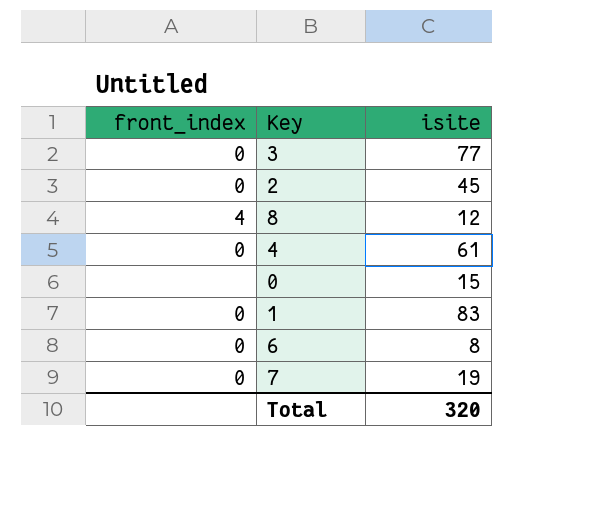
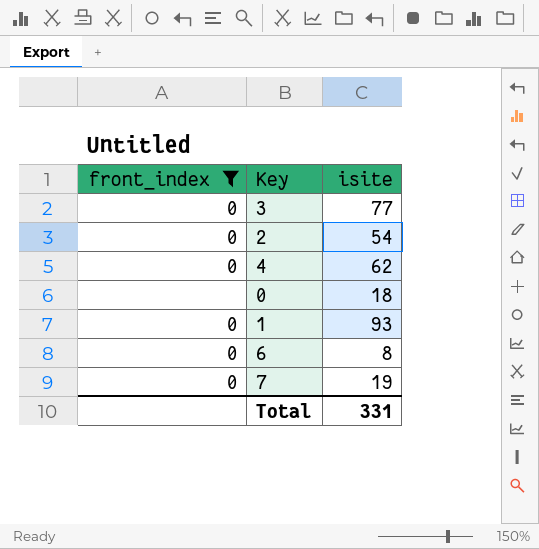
filter: none -> front_index != 4
2 | isite: 45 -> 54
4 | isite: 61 -> 62
0 | isite: 15 -> 18
1 | isite: 83 -> 93
Total | isite: 320 -> 331

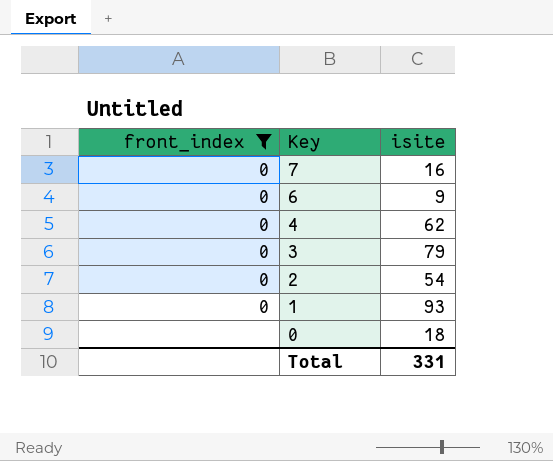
row order: none -> Key descending
7 | isite: 19 -> 16
6 | isite: 8 -> 9
3 | isite: 77 -> 79

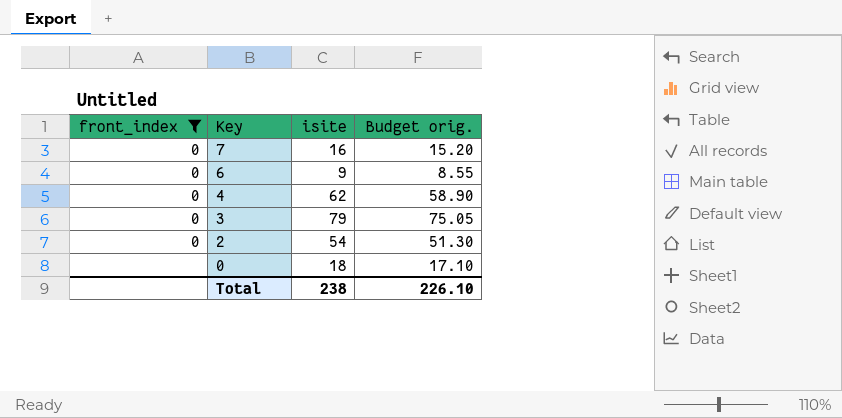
column Budget orig. | formula: none -> [isite] * 0.95
row 1: 0 | 93 -> none
Total | isite: 331 -> 238

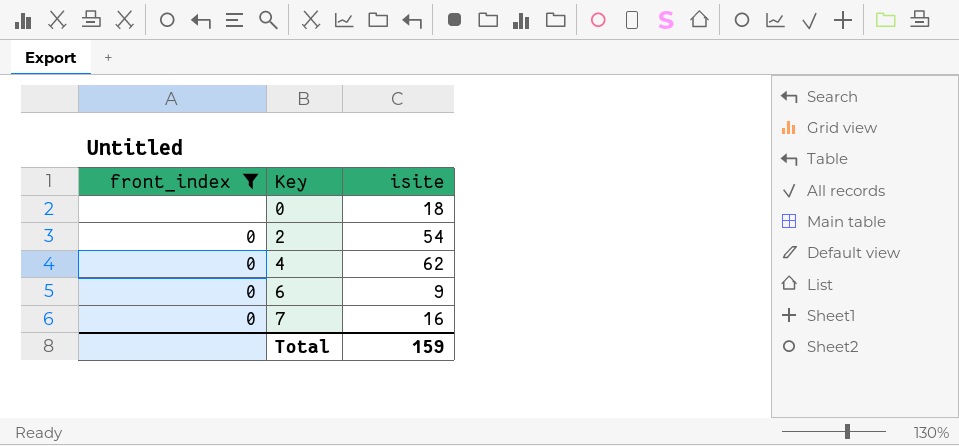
row order: Key descending -> Key ascending
column Budget orig. | formula: [isite] * 0.95 -> none
row 3: 0 | 79 | 75.05 -> none
Total | isite: 238 -> 159

